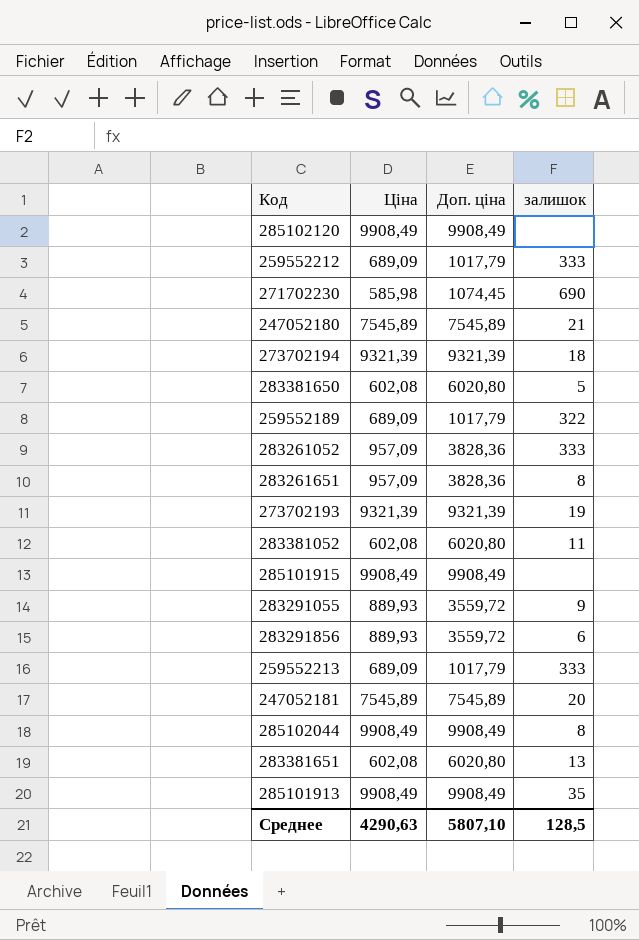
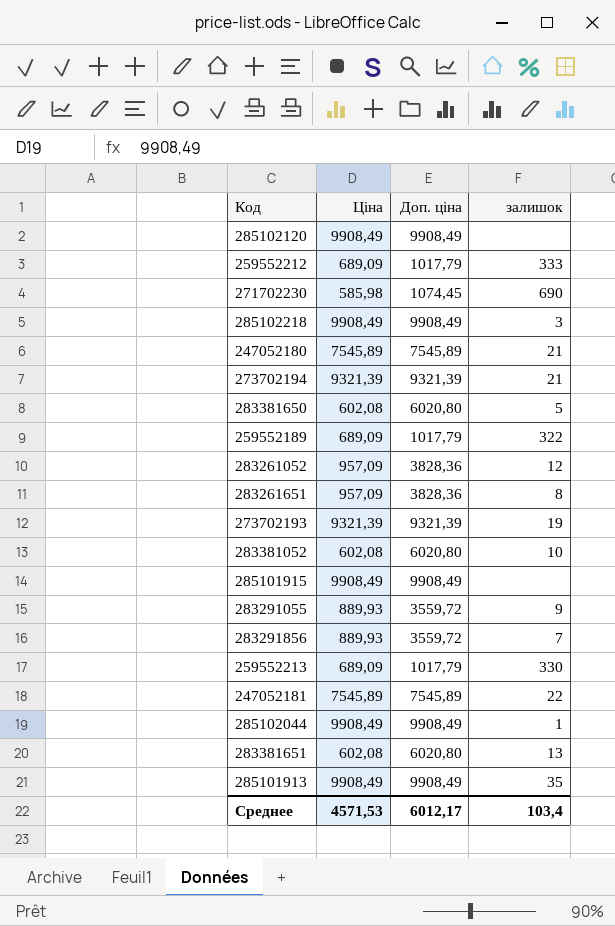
row 285102218: none -> 9908,49 | 9908,49 | 3
273702194 | залишок: 18 -> 21
283261052 | залишок: 333 -> 12
283381052 | залишок: 11 -> 10
283291856 | залишок: 6 -> 7
259552213 | залишок: 333 -> 330
247052181 | залишок: 20 -> 22
285102044 | залишок: 8 -> 1
Среднее | Ціна: 4290,63 -> 4571,53
Среднее | Доп. ціна: 5807,10 -> 6012,17
Среднее | залишок: 128,5 -> 103,4

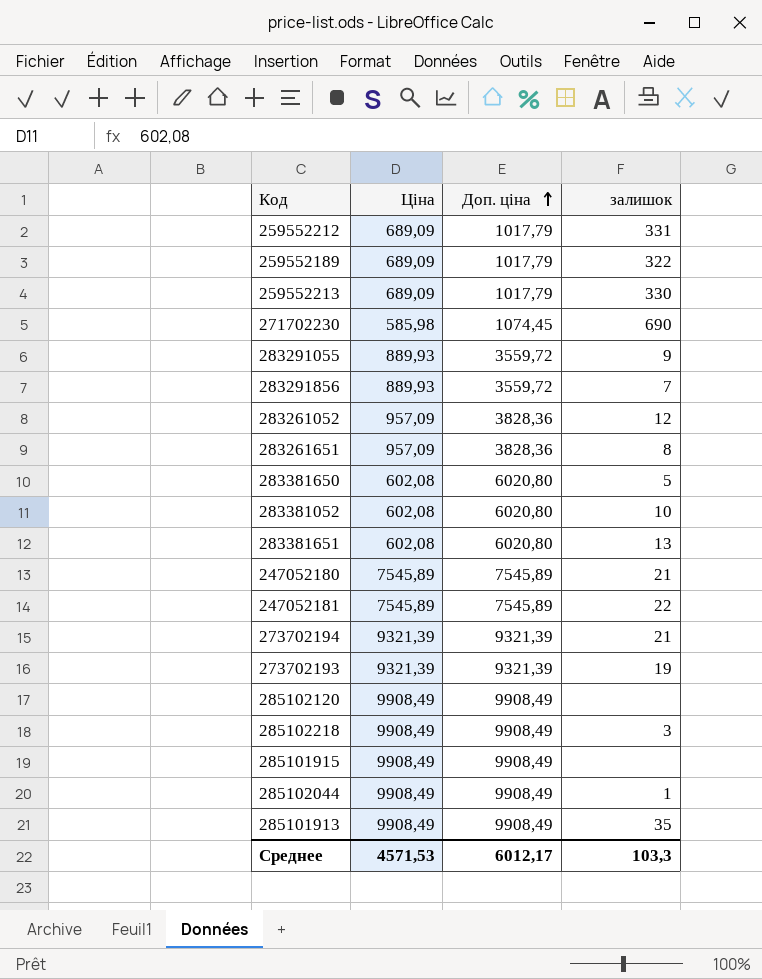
row order: none -> Доп. ціна ascending
259552212 | залишок: 333 -> 331
Среднее | залишок: 103,4 -> 103,3

